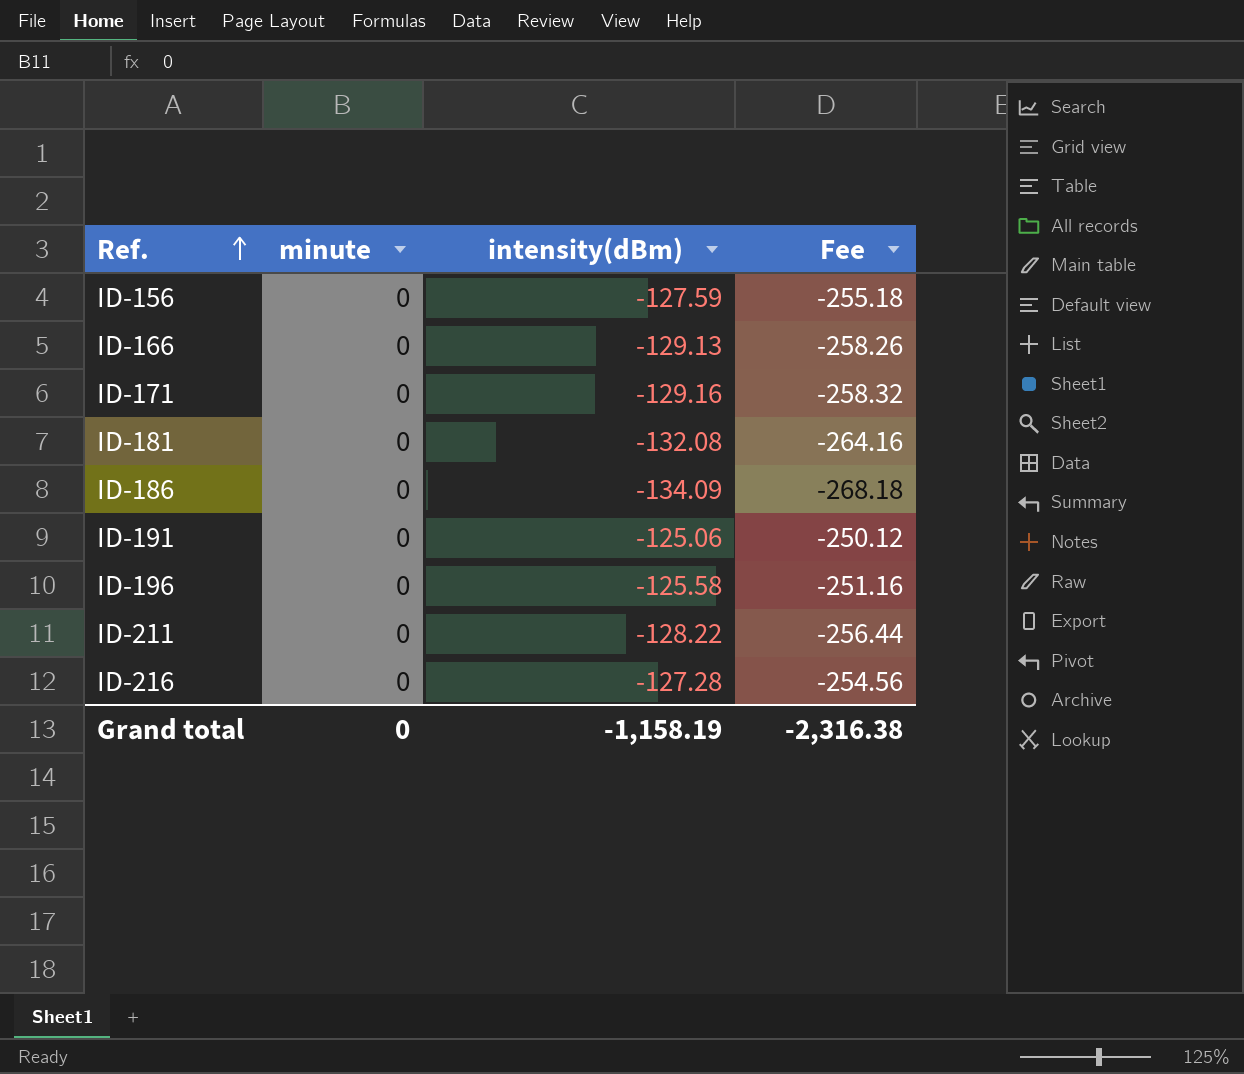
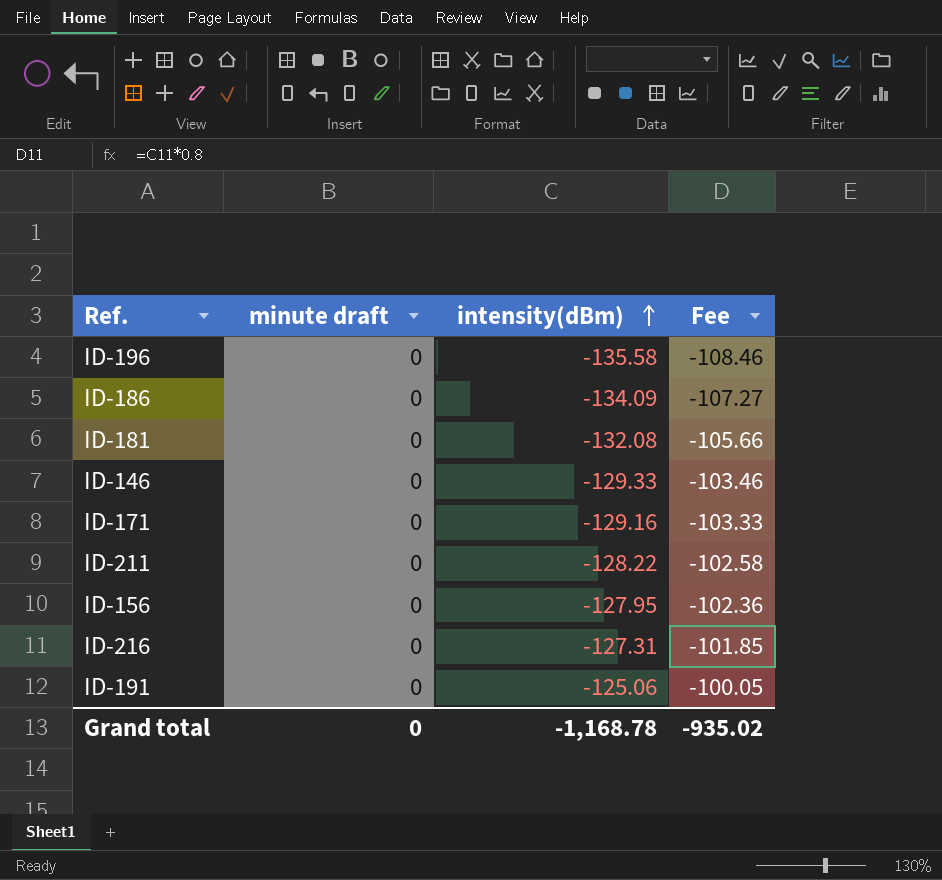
row order: Ref. ascending -> intensity(dBm) ascending
column name: minute -> minute draft
column Fee | formula: [intensity(dBm)] * 2 -> [intensity(dBm)] * 0.8
row ID-166: 0 | -129.13 | -258.26 -> none
ID-196 | intensity(dBm): -125.58 -> -135.58
row ID-146: none -> 0 | -129.33 | -103.46
ID-156 | intensity(dBm): -127.59 -> -127.95
ID-216 | intensity(dBm): -127.28 -> -127.31
Grand total | intensity(dBm): -1,158.19 -> -1,168.78
Grand total | Fee: -2,316.38 -> -935.02

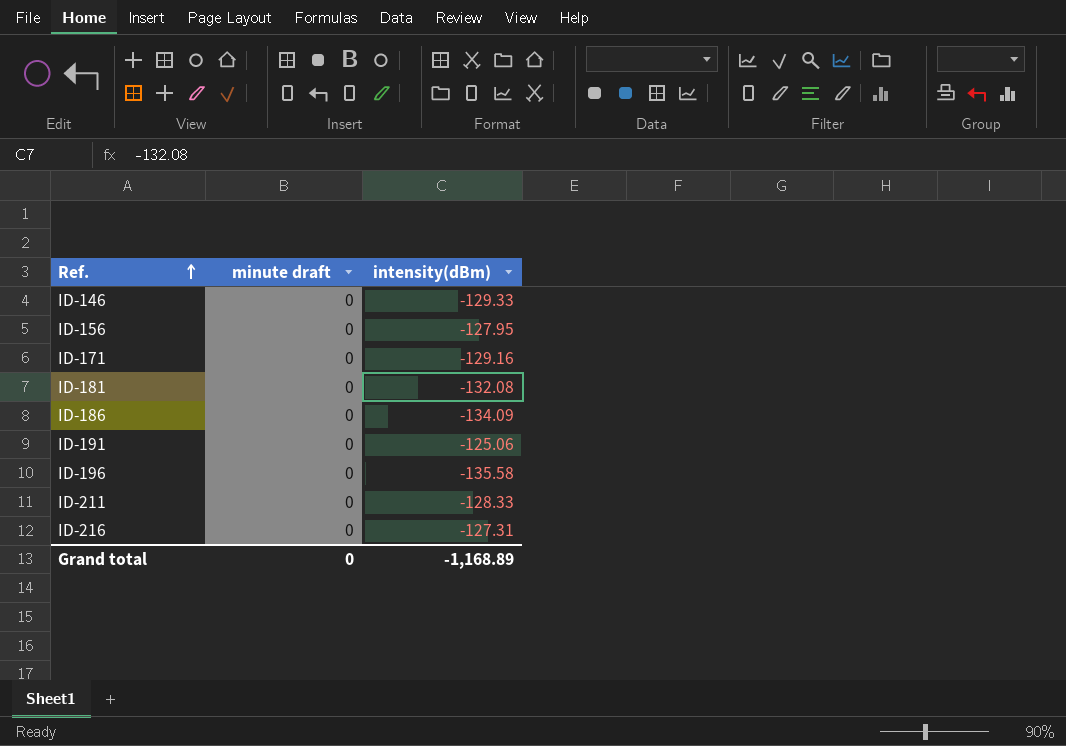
row order: intensity(dBm) ascending -> Ref. ascending
column Fee | formula: [intensity(dBm)] * 0.8 -> none
ID-211 | intensity(dBm): -128.22 -> -128.33
Grand total | intensity(dBm): -1,168.78 -> -1,168.89

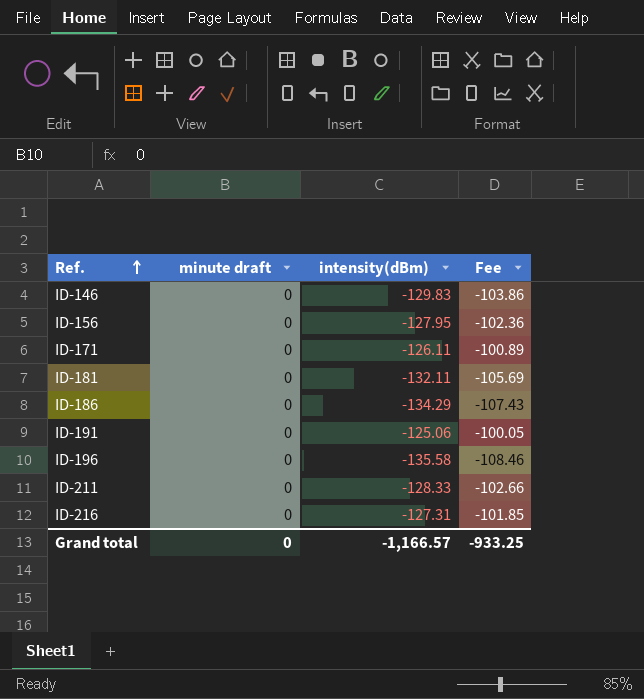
column Fee | formula: none -> [intensity(dBm)] * 0.8
ID-146 | intensity(dBm): -129.33 -> -129.83
ID-171 | intensity(dBm): -129.16 -> -126.11
ID-181 | intensity(dBm): -132.08 -> -132.11
ID-186 | intensity(dBm): -134.09 -> -134.29
Grand total | intensity(dBm): -1,168.89 -> -1,166.57

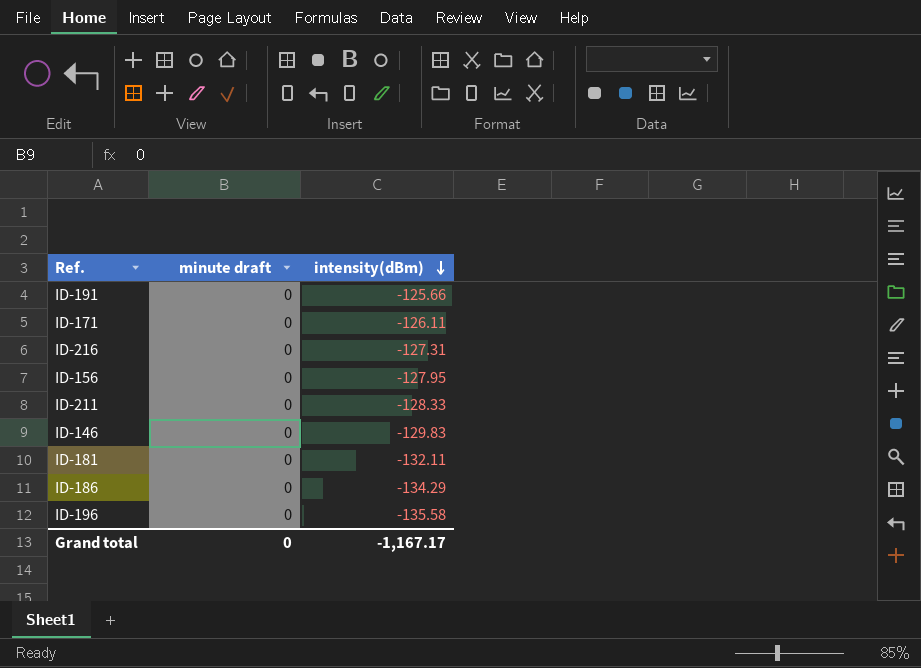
row order: Ref. ascending -> intensity(dBm) descending
column Fee | formula: [intensity(dBm)] * 0.8 -> none
ID-191 | intensity(dBm): -125.06 -> -125.66
Grand total | intensity(dBm): -1,166.57 -> -1,167.17

